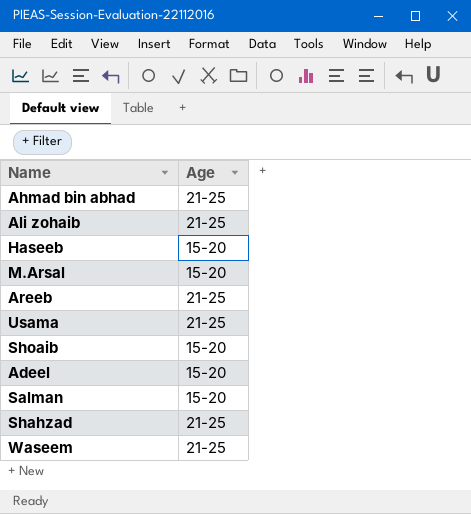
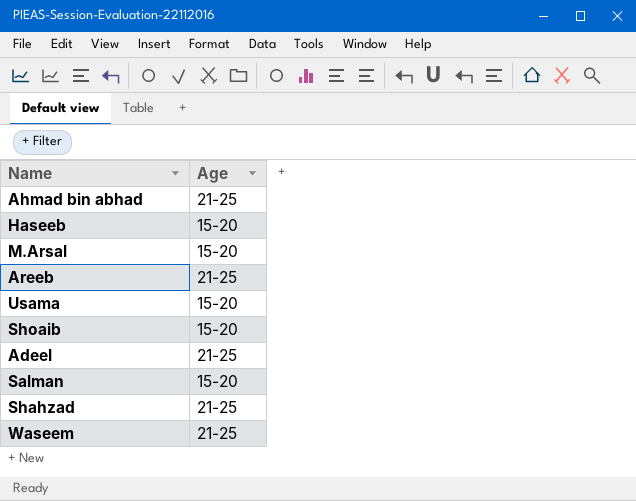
row Ali zohaib: 21-25 -> none
Usama | Age: 21-25 -> 15-20
Adeel | Age: 15-20 -> 21-25

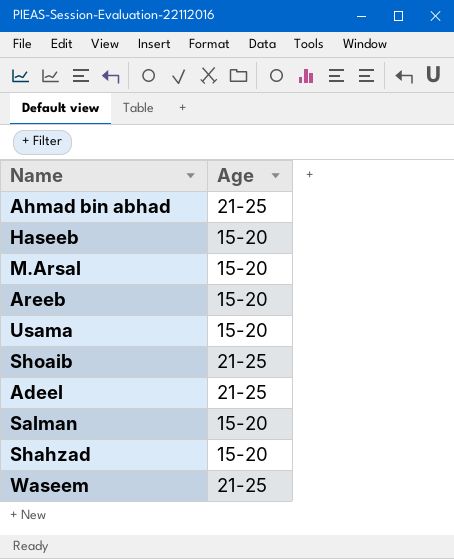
Areeb | Age: 21-25 -> 15-20
Shoaib | Age: 15-20 -> 21-25
Shahzad | Age: 21-25 -> 15-20

